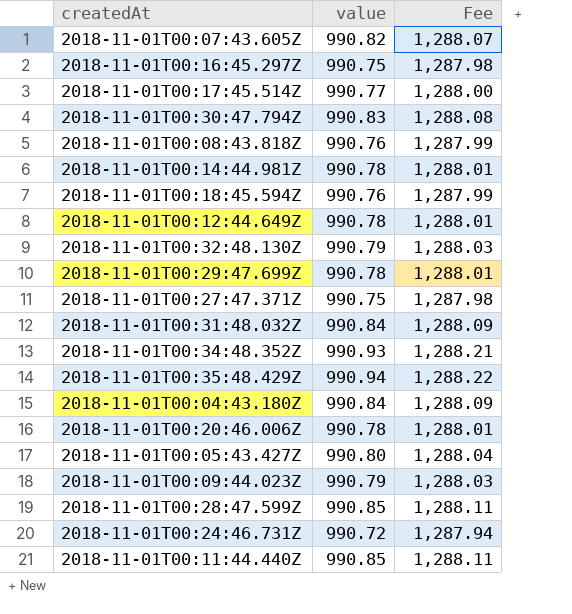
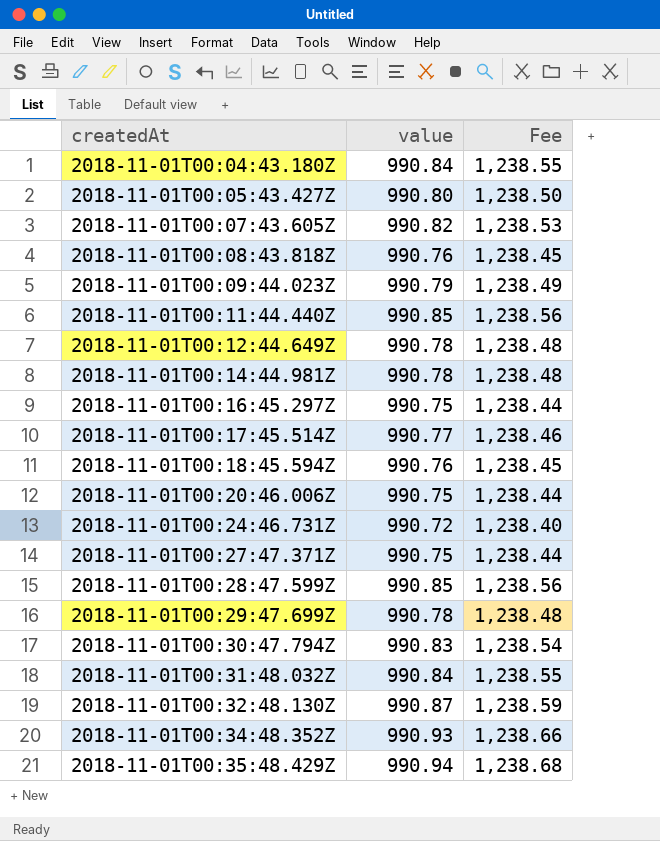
row order: none -> createdAt ascending
column Fee | formula: [value] * 1.3 -> [value] * 1.25
2018-11-01T00:20:46.006Z | value: 990.78 -> 990.75
2018-11-01T00:32:48.130Z | value: 990.79 -> 990.87

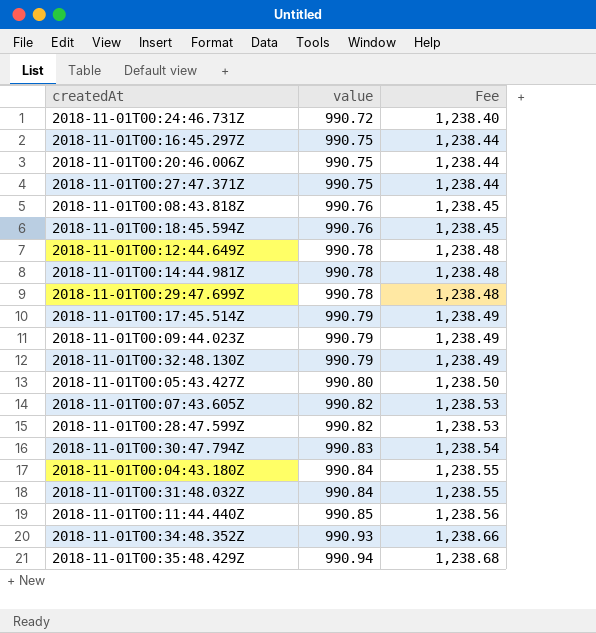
row order: createdAt ascending -> value ascending
2018-11-01T00:17:45.514Z | value: 990.77 -> 990.79
2018-11-01T00:17:45.514Z | Fee: 1,238.46 -> 1,238.49
2018-11-01T00:32:48.130Z | value: 990.87 -> 990.79
2018-11-01T00:32:48.130Z | Fee: 1,238.59 -> 1,238.49
2018-11-01T00:28:47.599Z | value: 990.85 -> 990.82
2018-11-01T00:28:47.599Z | Fee: 1,238.56 -> 1,238.53

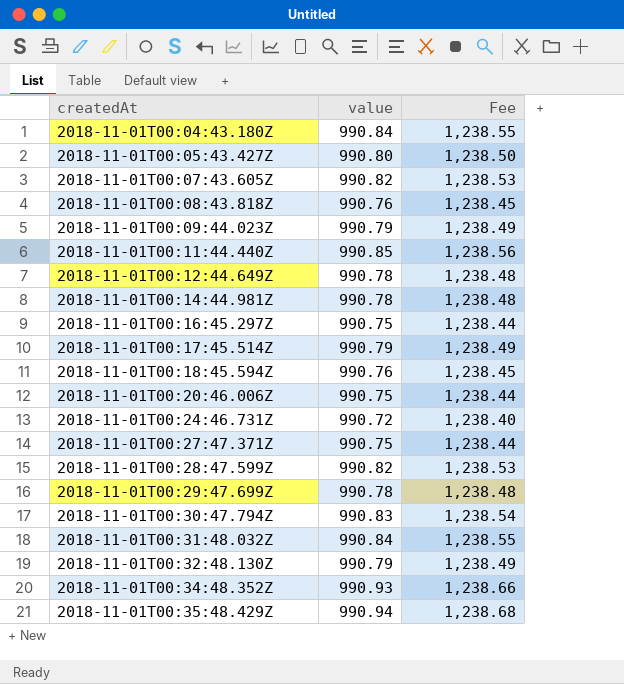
row order: value ascending -> createdAt ascending

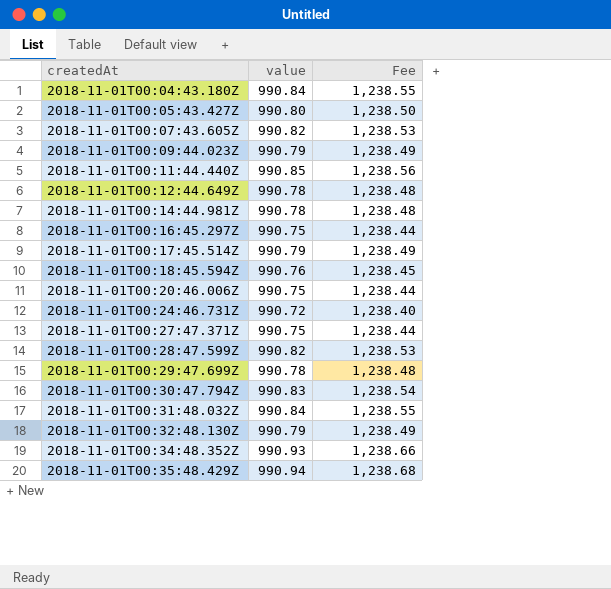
row 2018-11-01T00:08:43.818Z: 990.76 | 1,238.45 -> none

